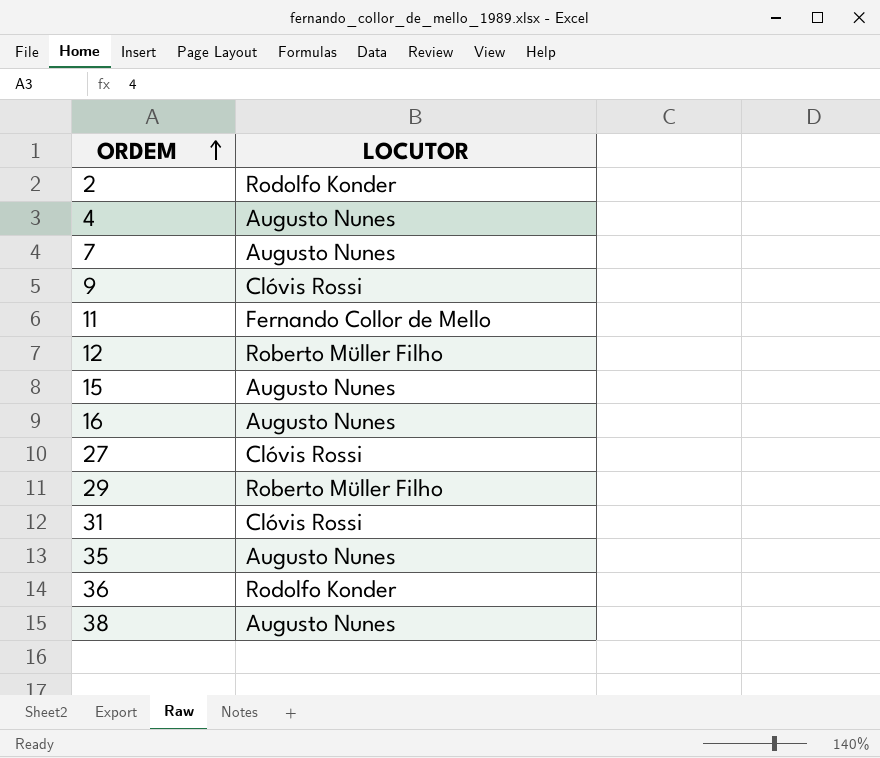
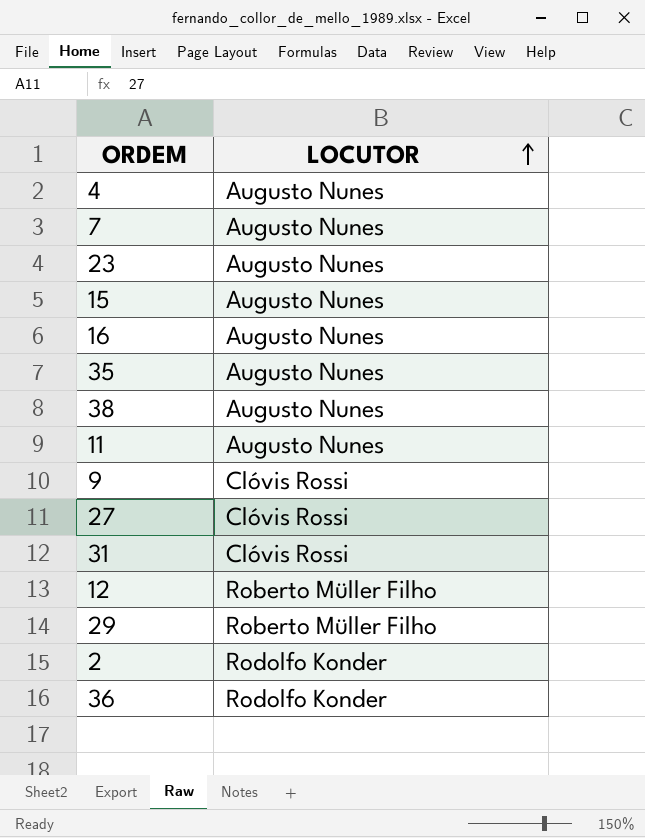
row order: ORDEM ascending -> LOCUTOR ascending
row 23: none -> Augusto Nunes
11 | LOCUTOR: Fernando Collor de Mello -> Augusto Nunes

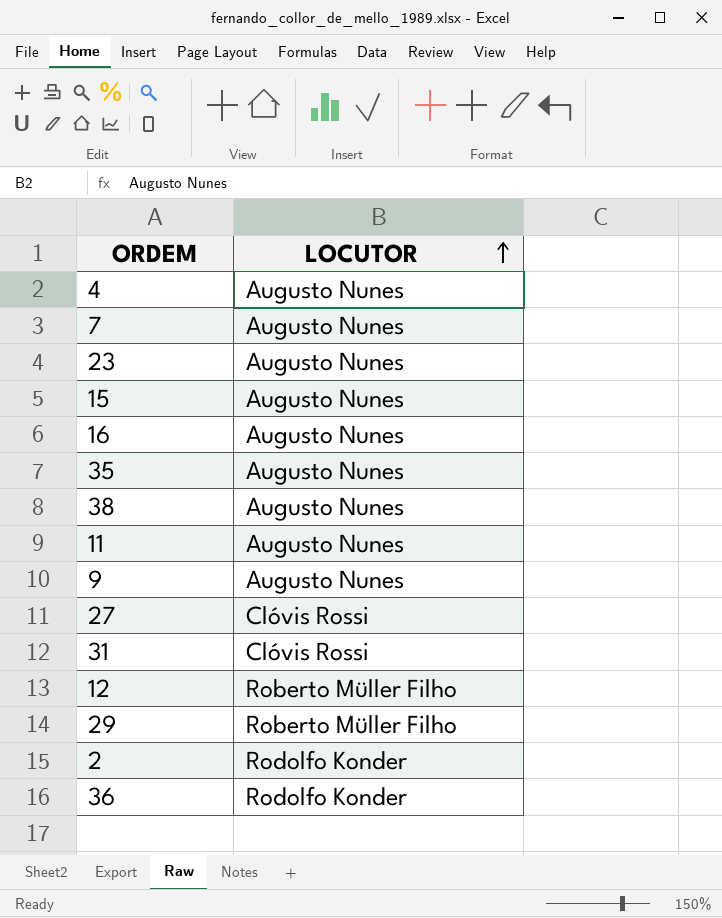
9 | LOCUTOR: Clóvis Rossi -> Augusto Nunes

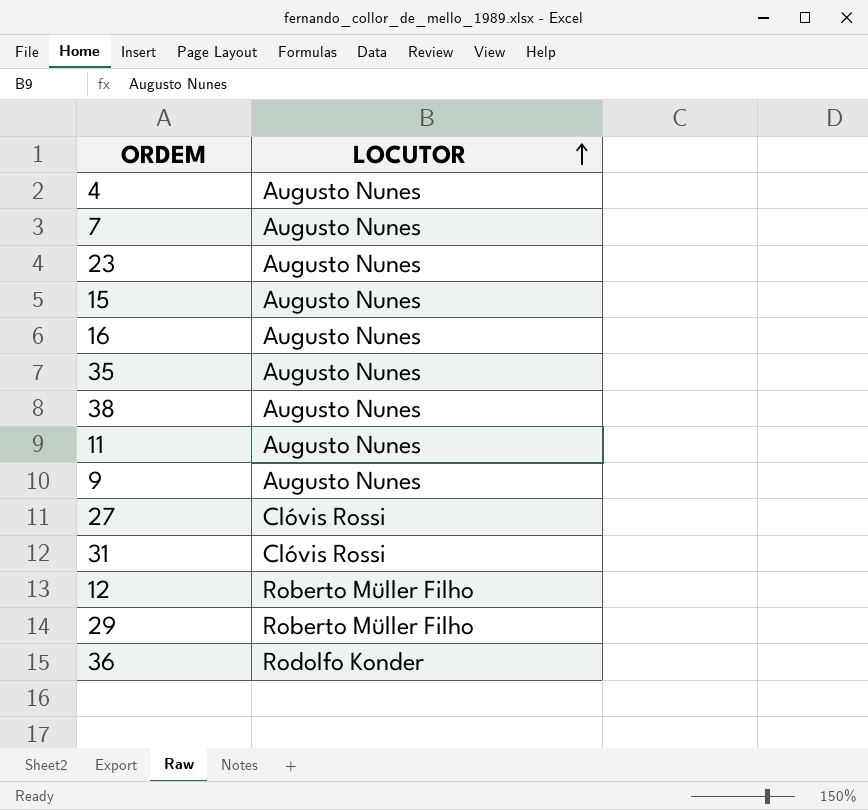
row 2: Rodolfo Konder -> none

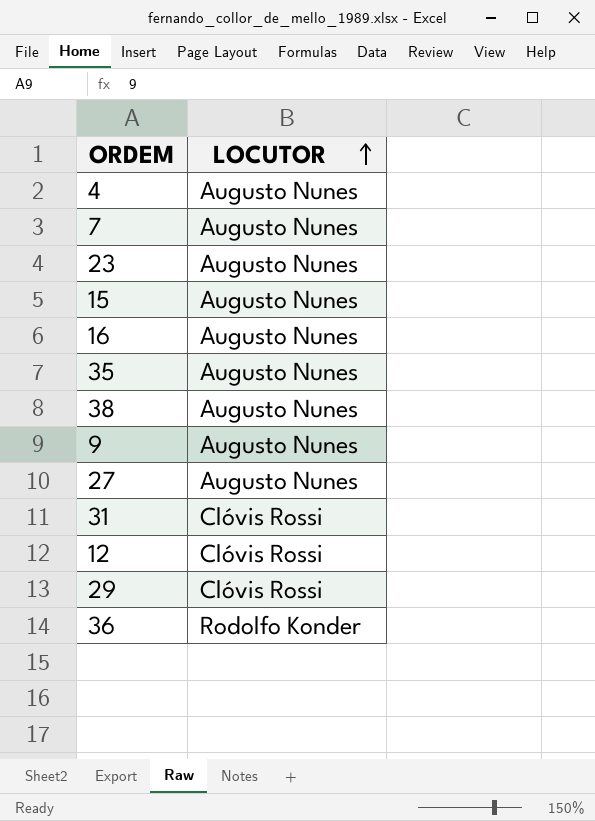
row 11: Augusto Nunes -> none
27 | LOCUTOR: Clóvis Rossi -> Augusto Nunes
12 | LOCUTOR: Roberto Müller Filho -> Clóvis Rossi
29 | LOCUTOR: Roberto Müller Filho -> Clóvis Rossi

